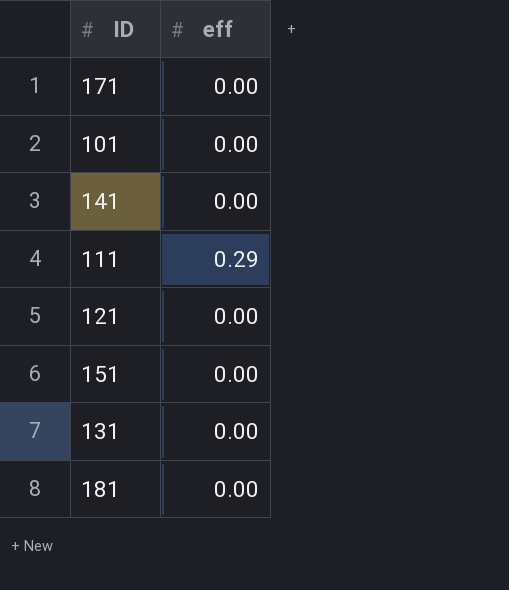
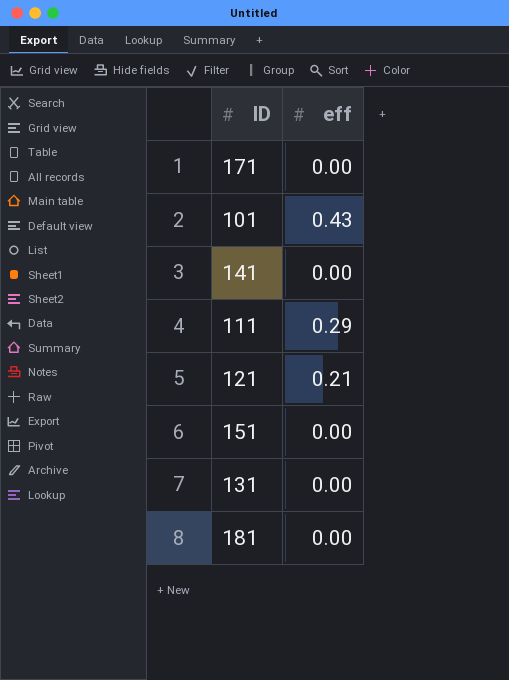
101 | eff: 0.00 -> 0.43
121 | eff: 0.00 -> 0.21

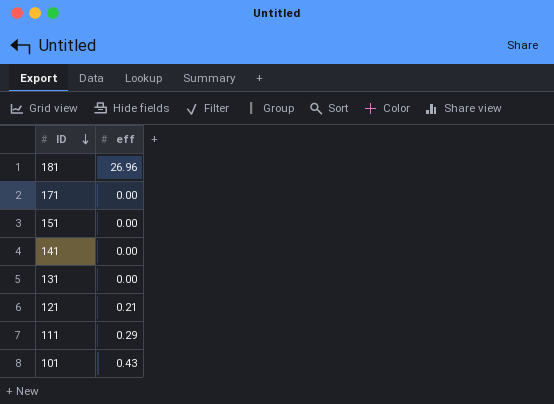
row order: none -> ID descending
181 | eff: 0.00 -> 26.96

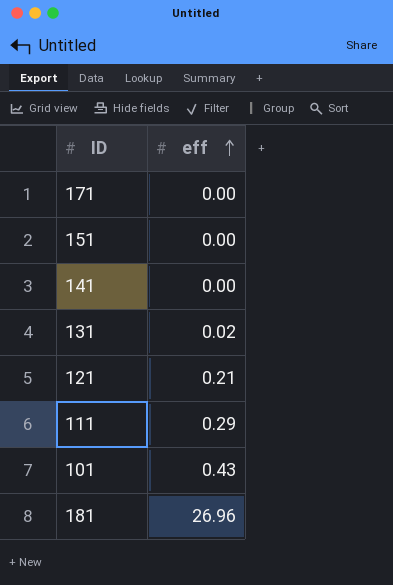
row order: ID descending -> eff ascending
131 | eff: 0.00 -> 0.02

